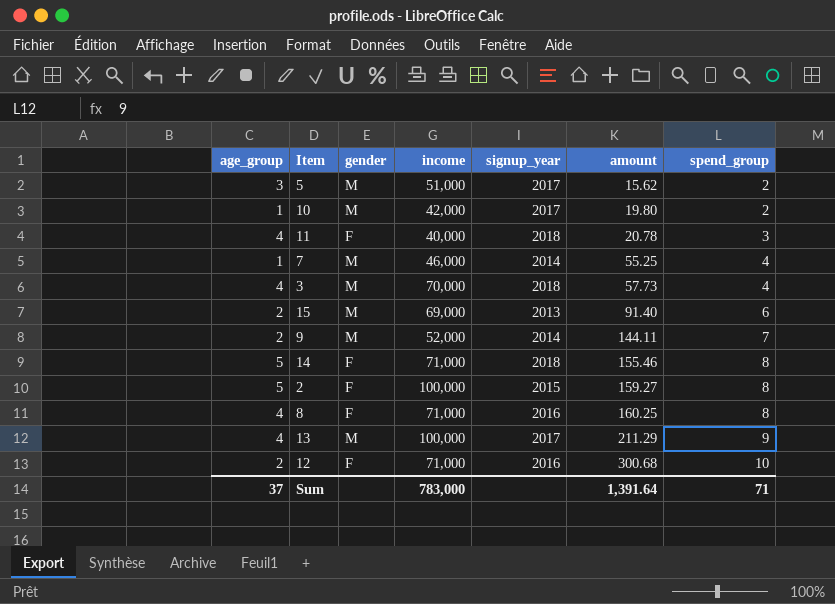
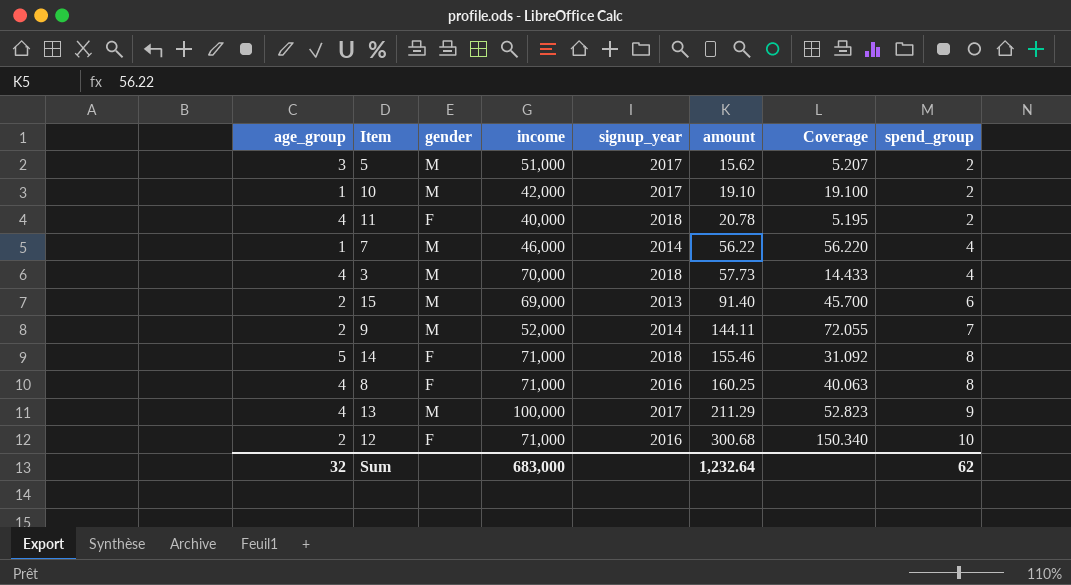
column Coverage | formula: none -> [amount] / [age_group]
row 2: 5 | F | 100,000 | 2015 | 159.27 | 8 -> none
10 | amount: 19.80 -> 19.10
11 | spend_group: 3 -> 2
7 | amount: 55.25 -> 56.22
Sum | age_group: 37 -> 32
Sum | income: 783,000 -> 683,000
Sum | amount: 1,391.64 -> 1,232.64
Sum | spend_group: 71 -> 62

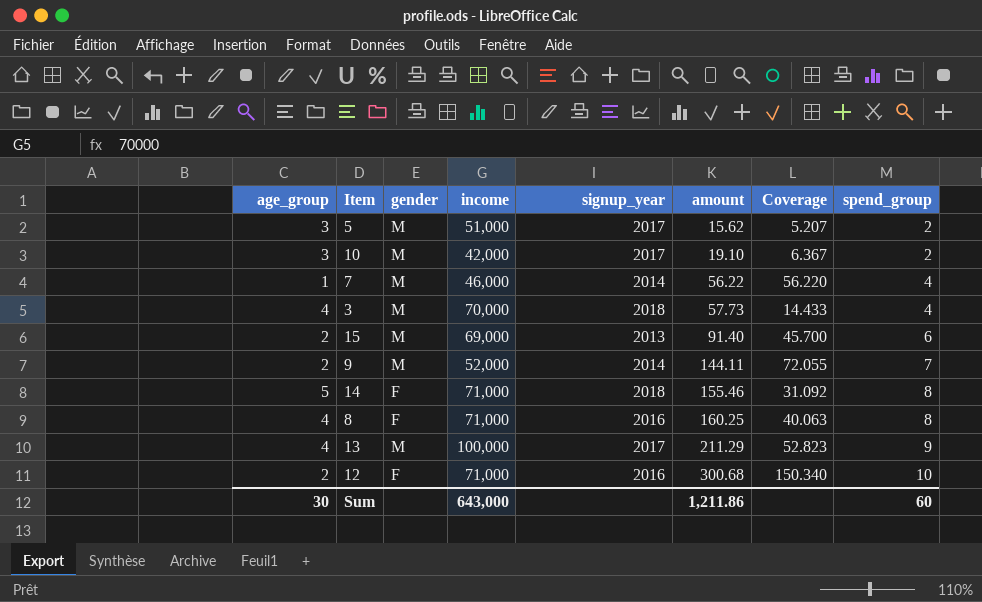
row 11: 4 | F | 40,000 | 2018 | 20.78 | 5.195 | 2 -> none
10 | age_group: 1 -> 3
10 | Coverage: 19.100 -> 6.367
Sum | age_group: 32 -> 30
Sum | income: 683,000 -> 643,000
Sum | amount: 1,232.64 -> 1,211.86
Sum | spend_group: 62 -> 60

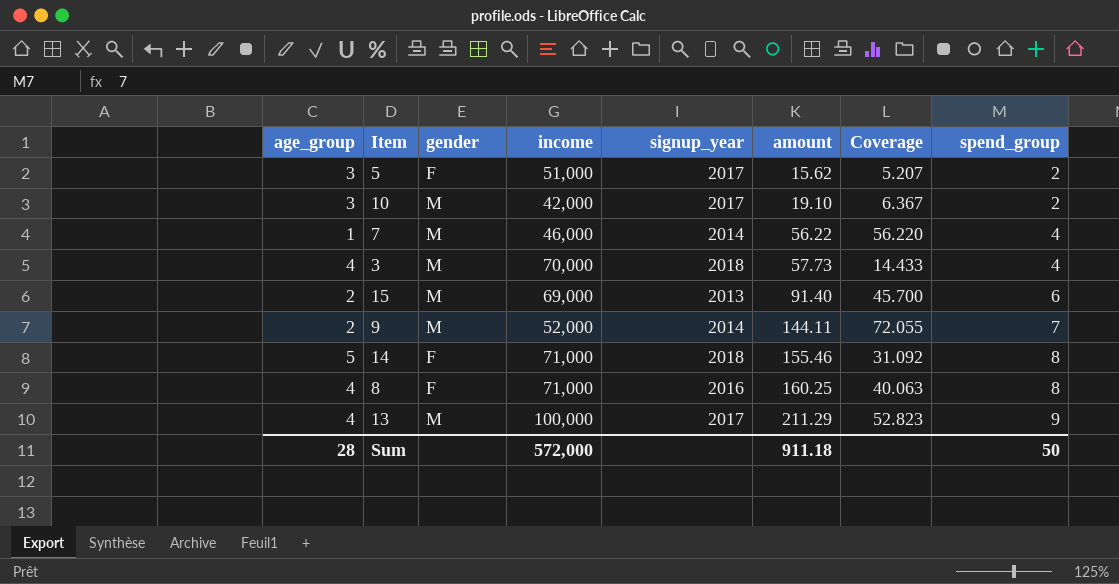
row 12: 2 | F | 71,000 | 2016 | 300.68 | 150.340 | 10 -> none
5 | gender: M -> F
Sum | age_group: 30 -> 28
Sum | income: 643,000 -> 572,000
Sum | amount: 1,211.86 -> 911.18
Sum | spend_group: 60 -> 50

